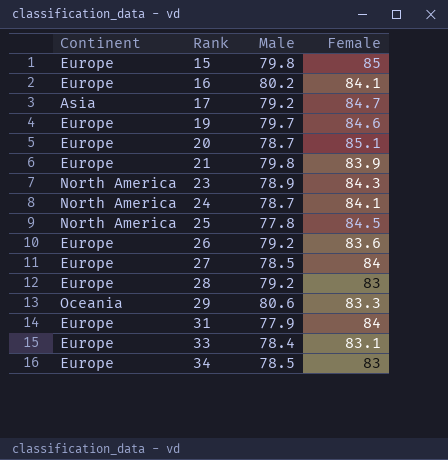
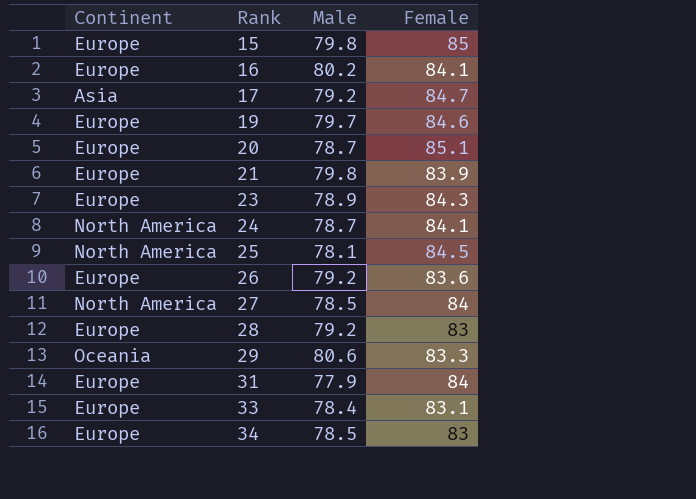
23 | Continent: North America -> Europe
25 | Male: 77.8 -> 78.1
27 | Continent: Europe -> North America

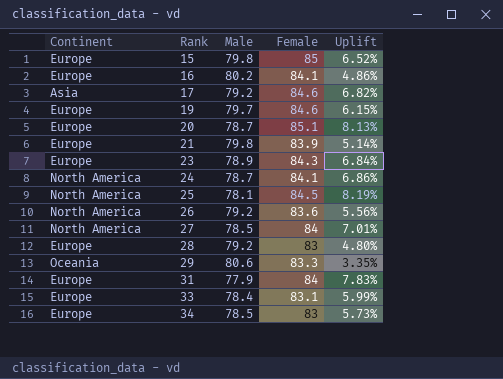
column Uplift | formula: none -> ([Female] - [Male]) / [Male]
17 | Female: 84.7 -> 84.6
26 | Continent: Europe -> North America

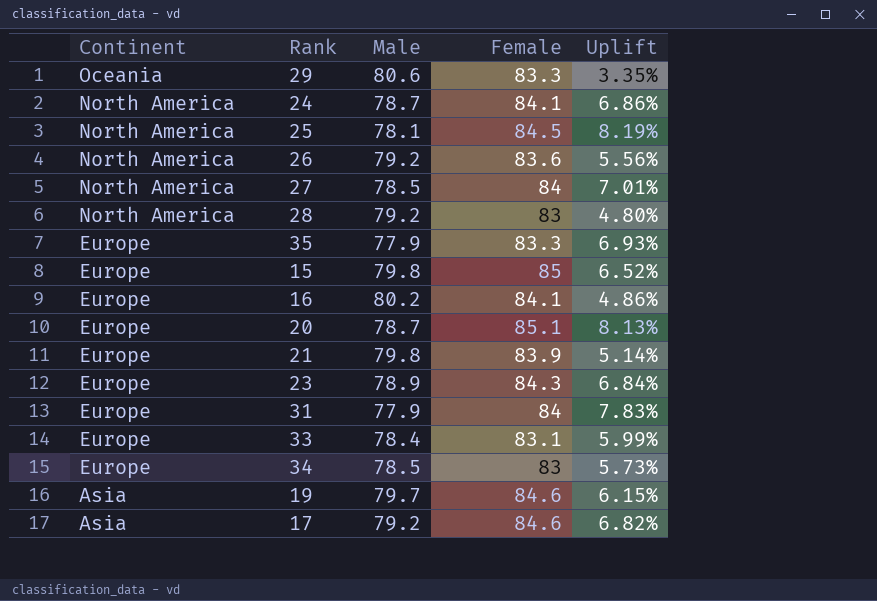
row order: Rank ascending -> Continent descending
28 | Continent: Europe -> North America
row 35: none -> Europe | 77.9 | 83.3 | 6.93%
19 | Continent: Europe -> Asia

